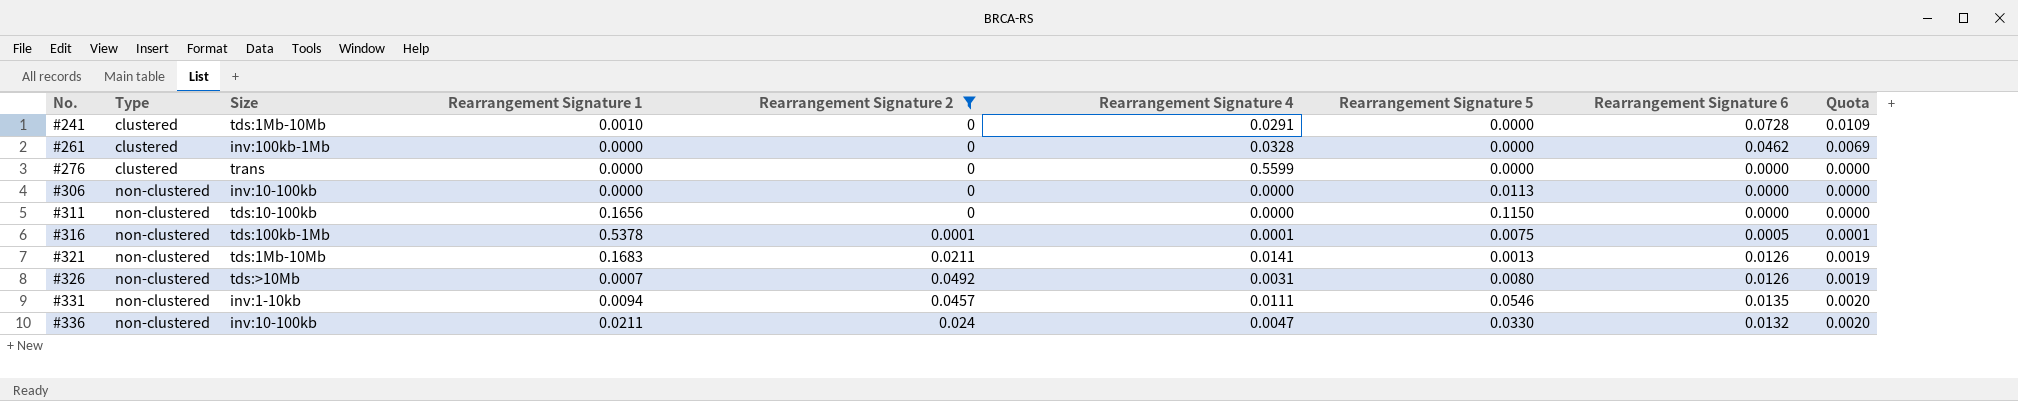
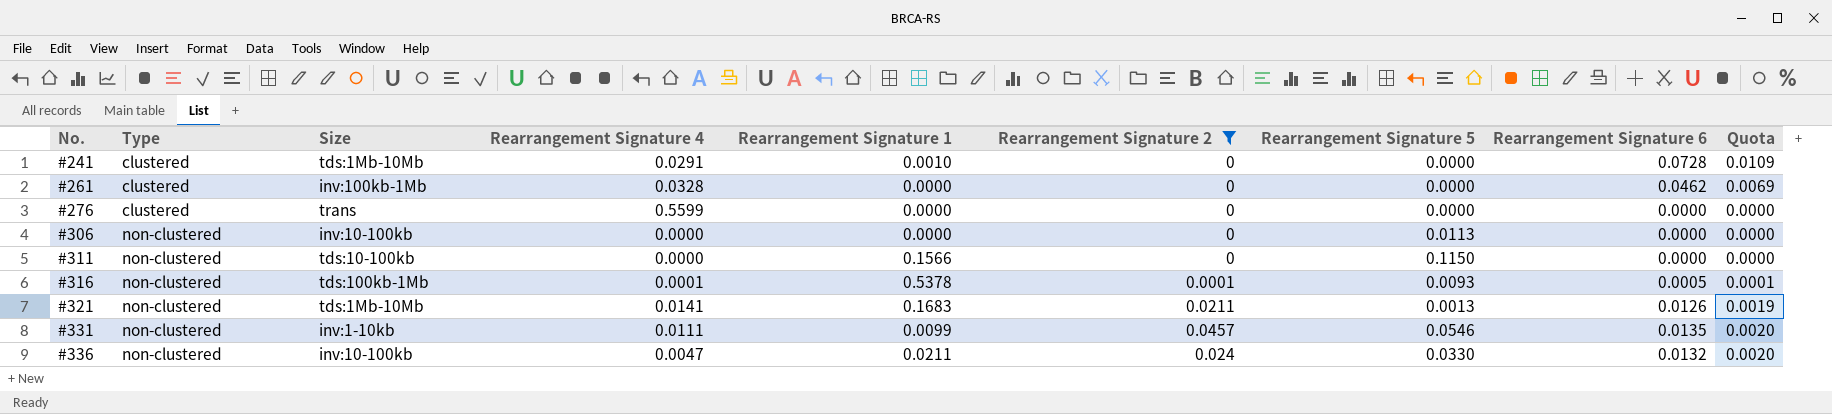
column Rearrangement Signature 4 | position: 6 -> 4
row #326: non-clustered | tds:>10Mb | 0.0007 | 0.0492 | 0.0031 | 0.0080 | 0.0126 | 0.0019 -> none
#311 | Rearrangement Signature 1: 0.1656 -> 0.1566
#316 | Rearrangement Signature 5: 0.0075 -> 0.0093
#331 | Rearrangement Signature 1: 0.0094 -> 0.0099

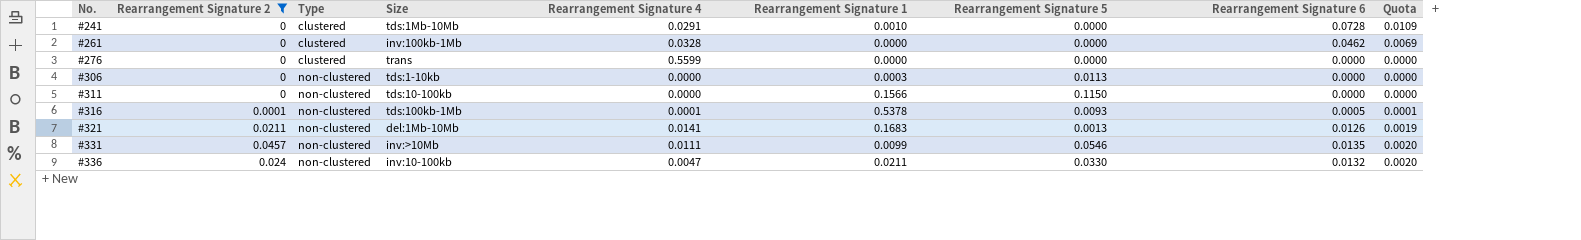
column Rearrangement Signature 2 | position: 6 -> 2
#306 | Size: inv:10-100kb -> tds:1-10kb
#306 | Rearrangement Signature 1: 0.0000 -> 0.0003
#321 | Size: tds:1Mb-10Mb -> del:1Mb-10Mb
#331 | Size: inv:1-10kb -> inv:>10Mb

